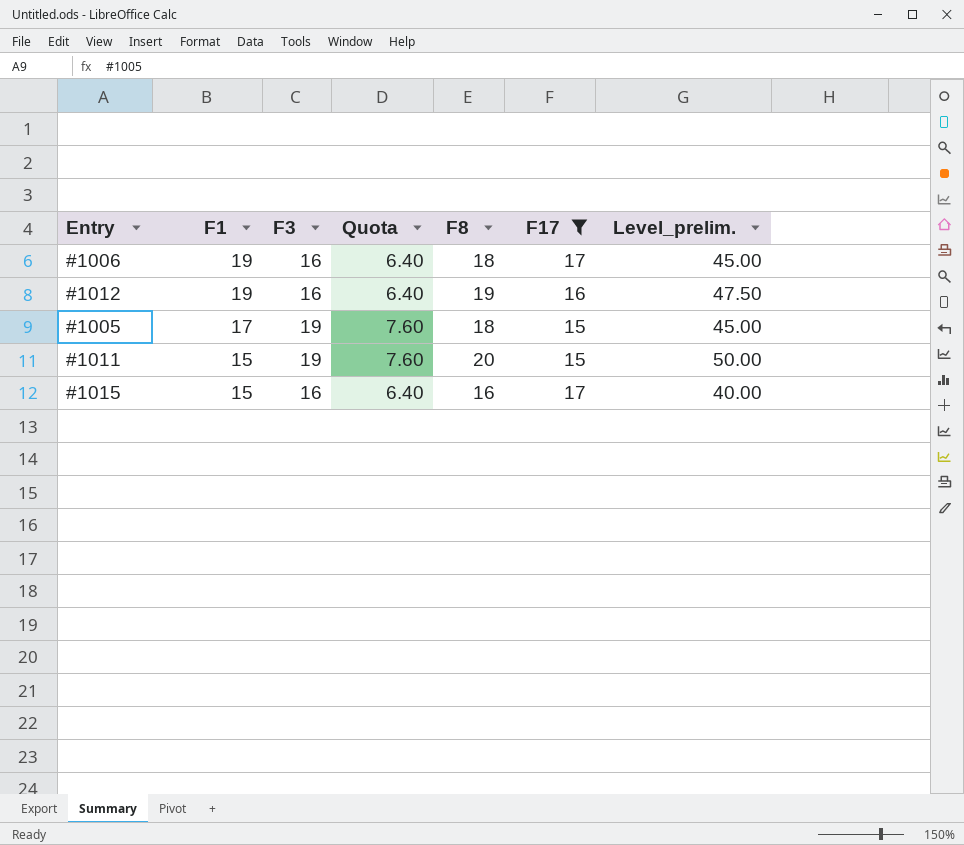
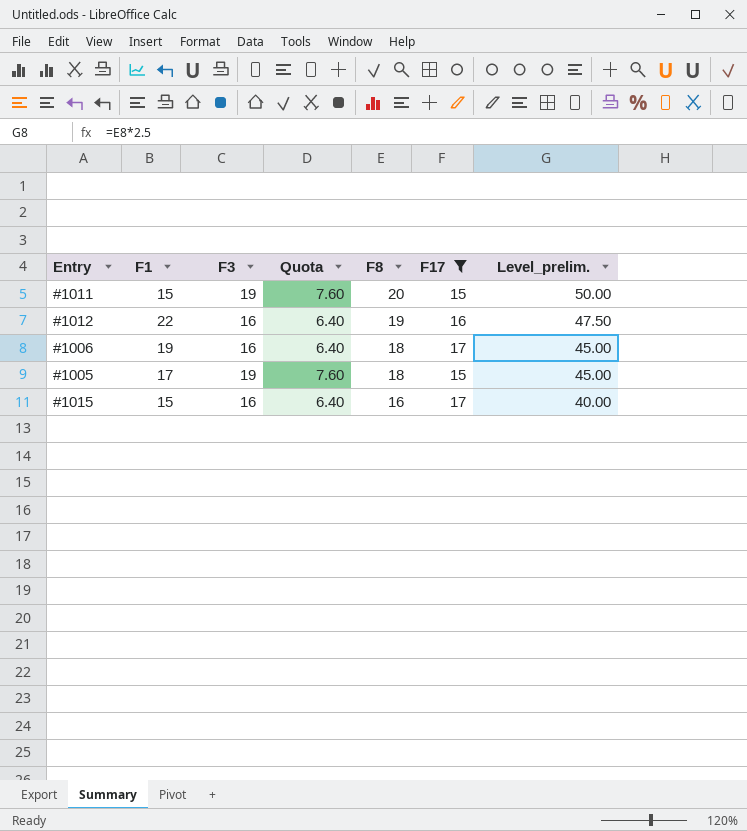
row order: F1 descending -> F8 descending
#1012 | F1: 19 -> 22

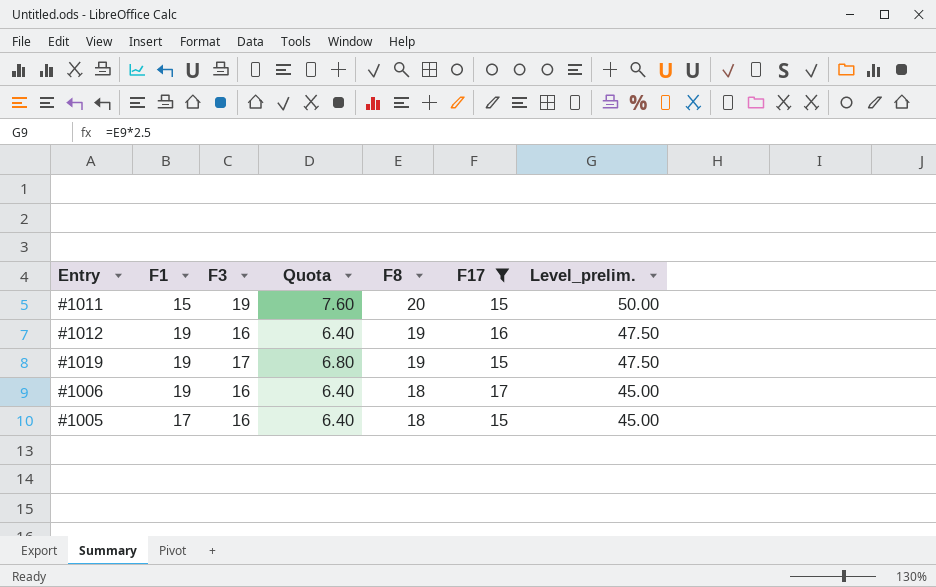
row #1015: 15 | 16 | 6.40 | 16 | 17 | 40.00 -> none
#1012 | F1: 22 -> 19
row #1019: none -> 19 | 17 | 6.80 | 19 | 15 | 47.50
#1005 | F3: 19 -> 16
#1005 | Quota: 7.60 -> 6.40

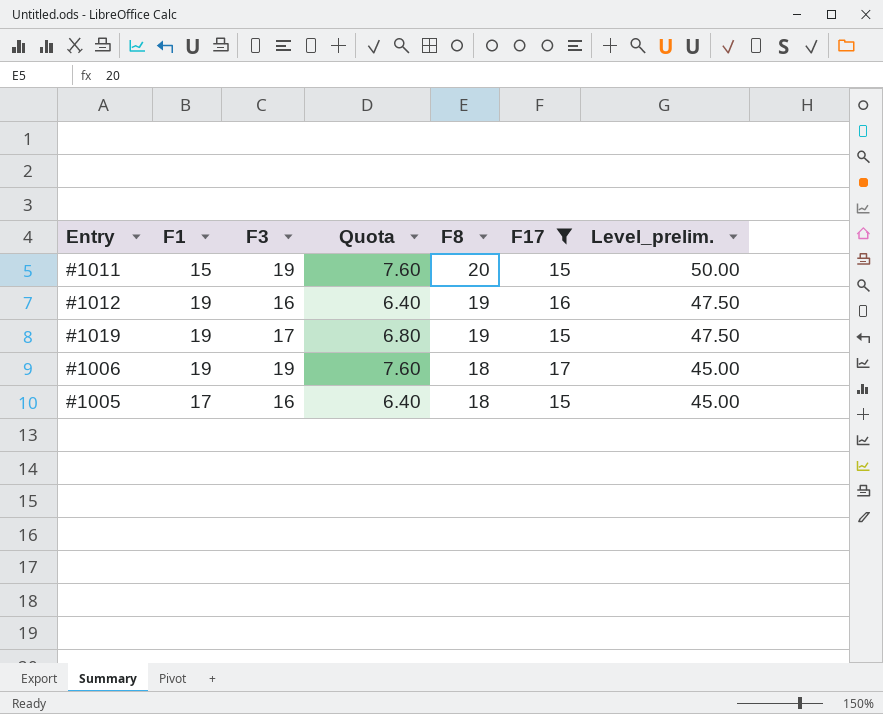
#1006 | F3: 16 -> 19
#1006 | Quota: 6.40 -> 7.60

